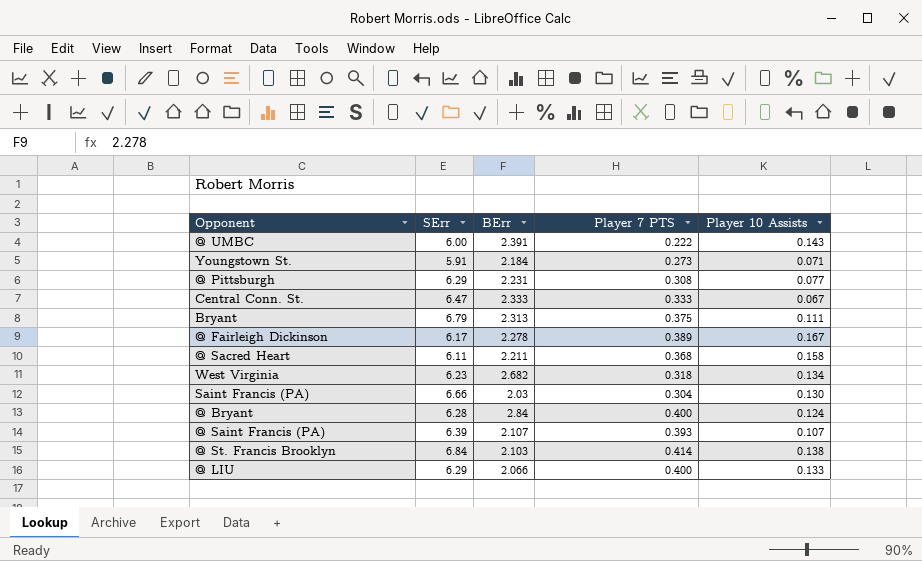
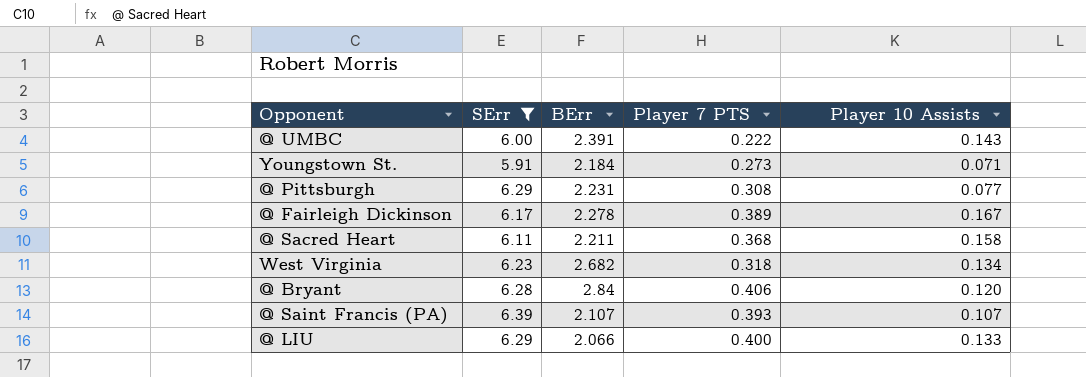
filter: none -> SErr <= 6.39
@ Bryant | Player 7 PTS: 0.400 -> 0.406
@ Bryant | Player 10 Assists: 0.124 -> 0.120

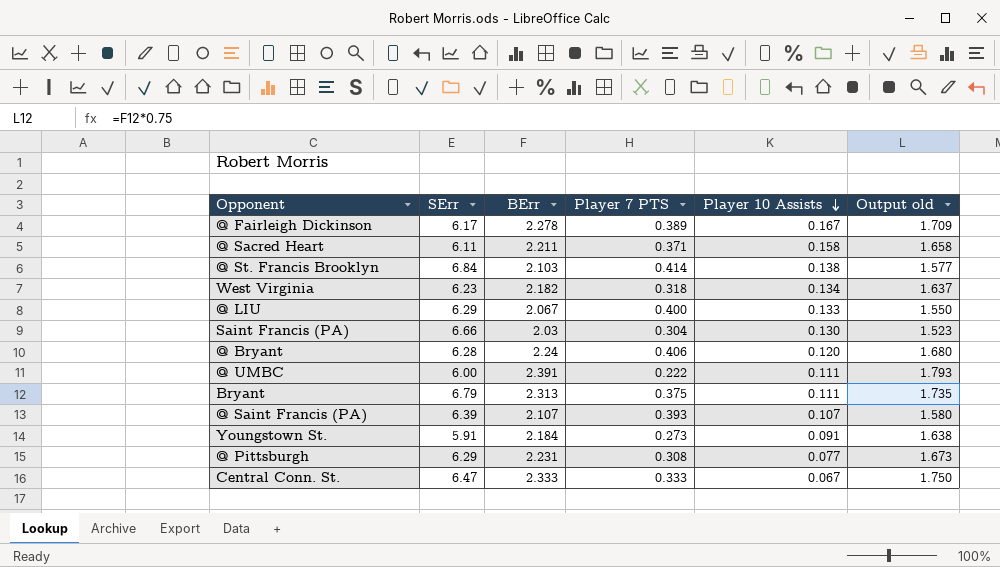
filter: SErr <= 6.39 -> none
row order: none -> Player 10 Assists descending
column Output old | formula: none -> [BErr] * 0.75
@ Sacred Heart | Player 7 PTS: 0.368 -> 0.371
West Virginia | BErr: 2.682 -> 2.182
@ LIU | BErr: 2.066 -> 2.067
@ Bryant | BErr: 2.84 -> 2.24
@ UMBC | Player 10 Assists: 0.143 -> 0.111
Youngstown St. | Player 10 Assists: 0.071 -> 0.091

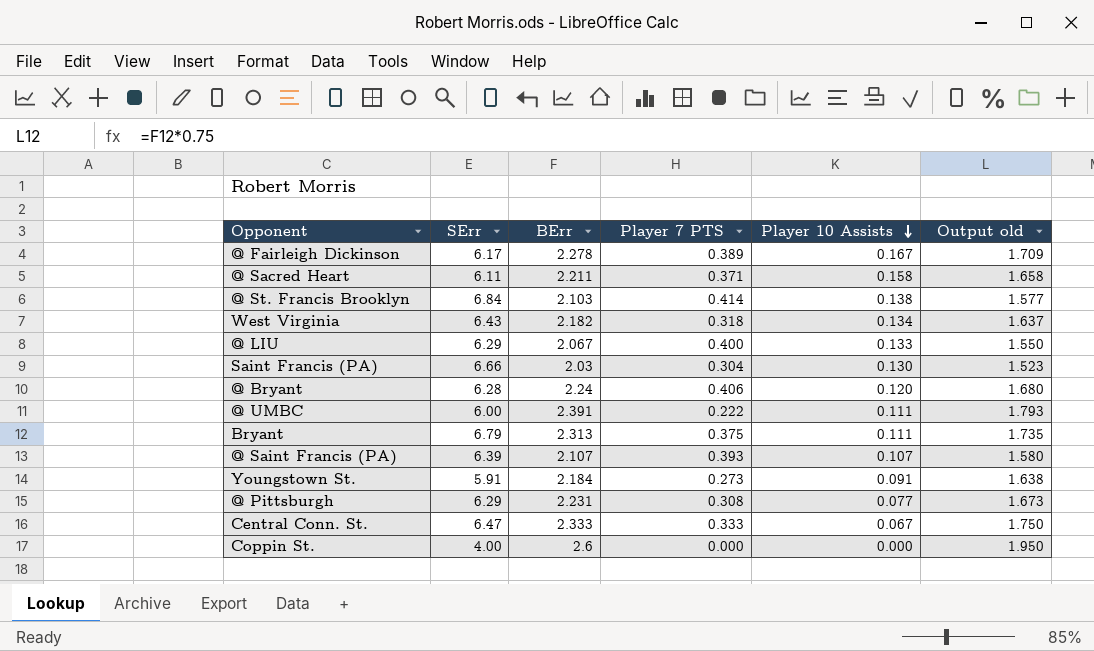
West Virginia | SErr: 6.23 -> 6.43
row Coppin St.: none -> 4.00 | 2.6 | 0.000 | 0.000 | 1.950

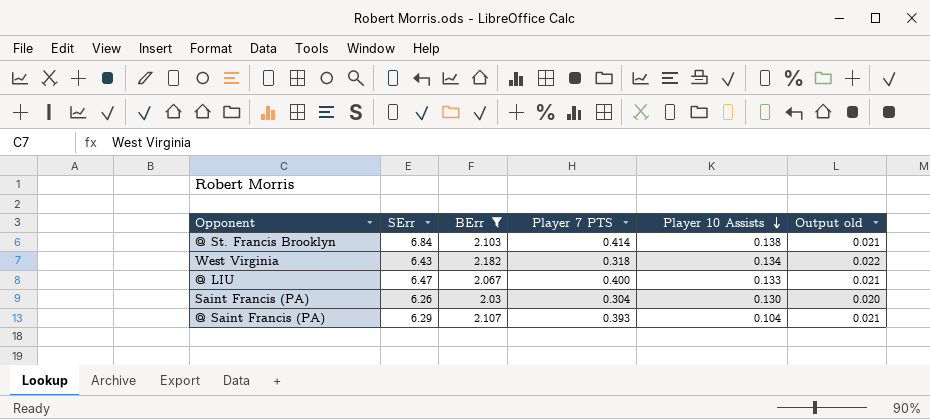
filter: none -> BErr <= 2.182
column Output old | formula: [BErr] * 0.75 -> [BErr] * 0.01
@ LIU | SErr: 6.29 -> 6.47
Saint Francis (PA) | SErr: 6.66 -> 6.26
@ Saint Francis (PA) | SErr: 6.39 -> 6.29
@ Saint Francis (PA) | Player 10 Assists: 0.107 -> 0.104

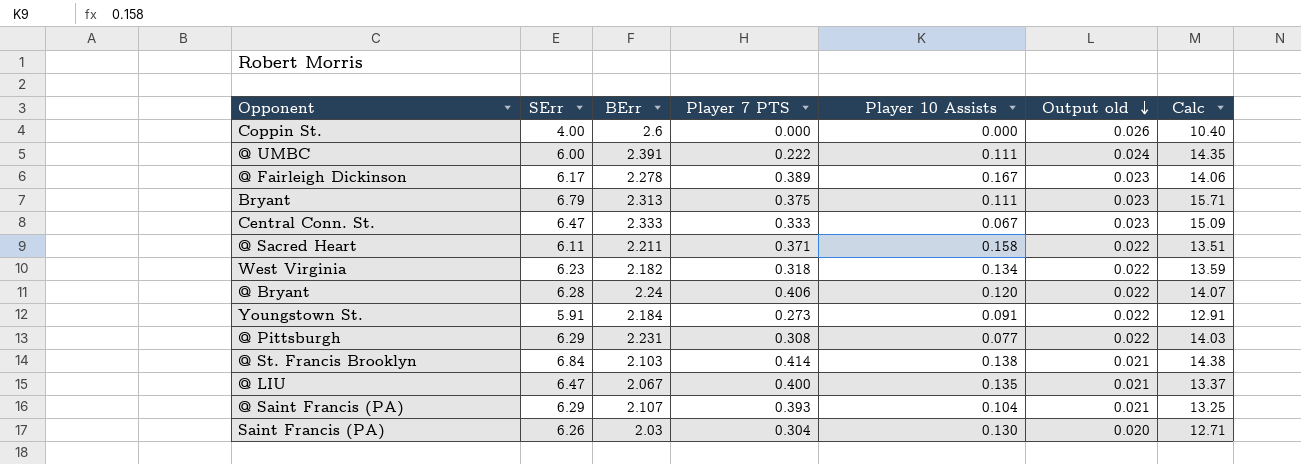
filter: BErr <= 2.182 -> none
row order: Player 10 Assists descending -> Output old descending
column Calc | formula: none -> [SErr] * [BErr]
West Virginia | SErr: 6.43 -> 6.23
@ LIU | Player 10 Assists: 0.133 -> 0.135

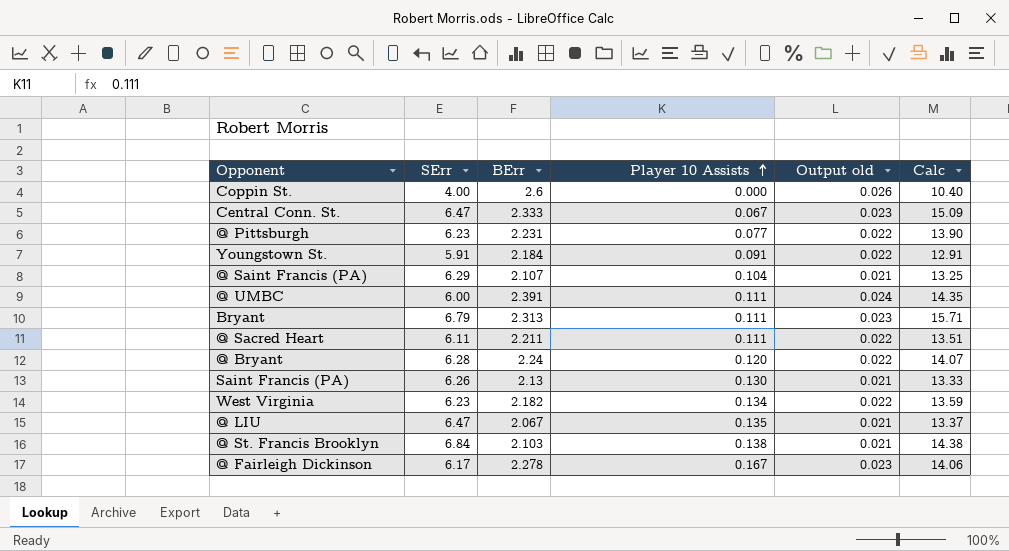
row order: Output old descending -> Player 10 Assists ascending
column Player 7 PTS | position: 4 -> none
@ Pittsburgh | SErr: 6.29 -> 6.23
@ Pittsburgh | Calc: 14.03 -> 13.90
@ Sacred Heart | Player 10 Assists: 0.158 -> 0.111
Saint Francis (PA) | BErr: 2.03 -> 2.13
Saint Francis (PA) | Output old: 0.020 -> 0.021
Saint Francis (PA) | Calc: 12.71 -> 13.33

